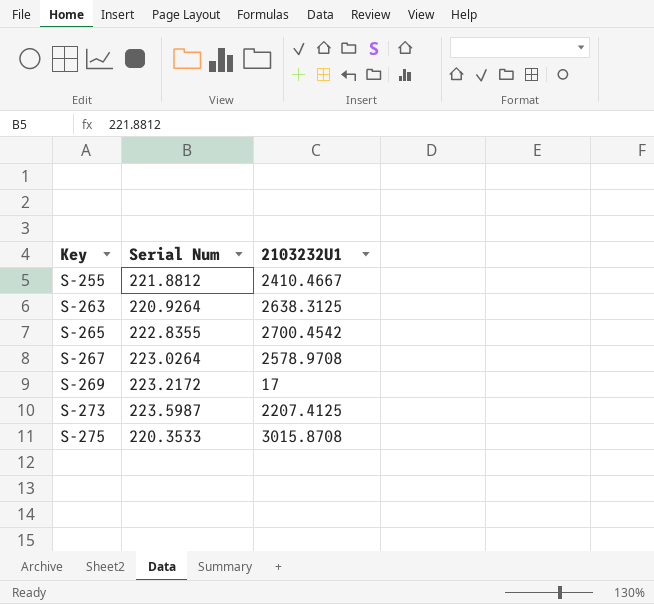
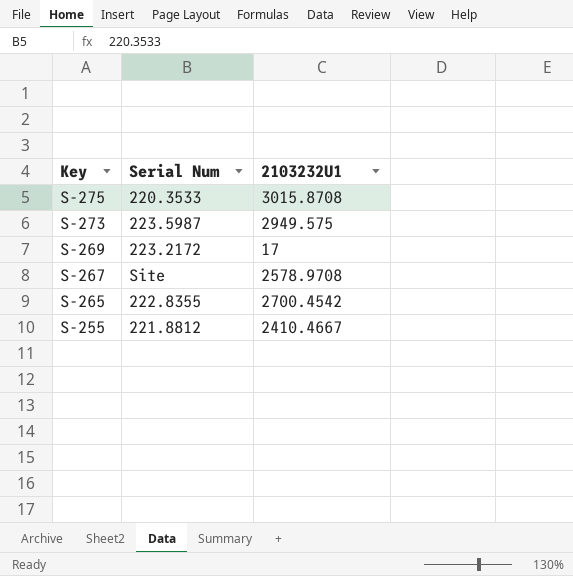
row order: Key ascending -> Key descending
row S-263: 220.9264 | 2638.3125 -> none
S-273 | 2103232U1: 2207.4125 -> 2949.575
S-267 | Serial Num: 223.0264 -> Site

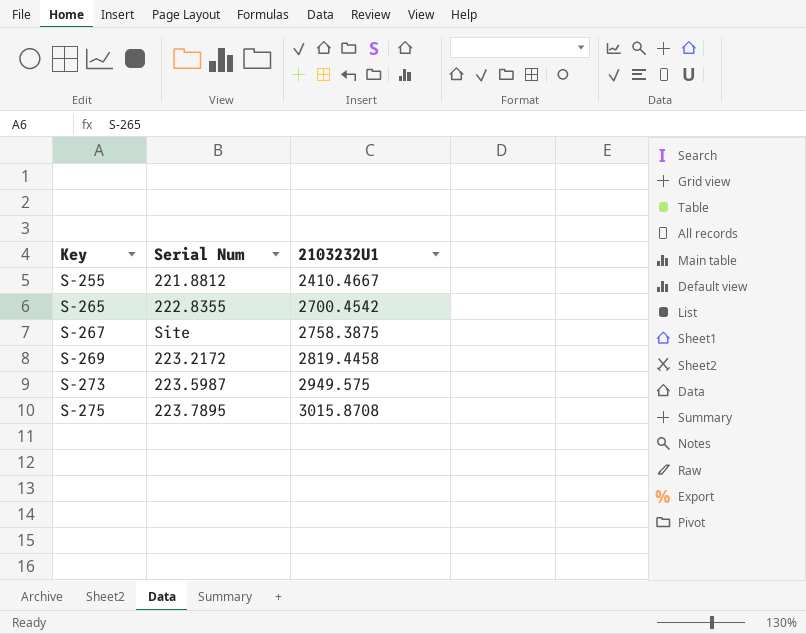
row order: Key descending -> Key ascending
S-267 | 2103232U1: 2578.9708 -> 2758.3875
S-269 | 2103232U1: 17 -> 2819.4458
S-275 | Serial Num: 220.3533 -> 223.7895

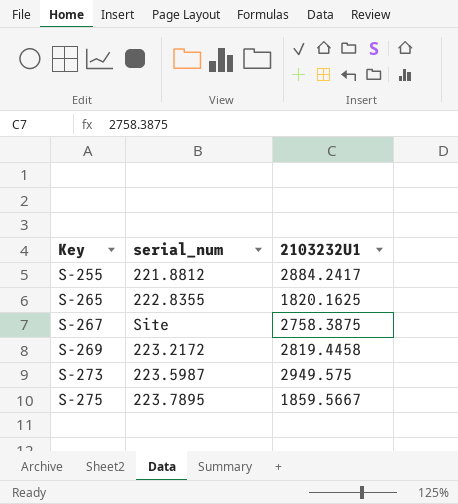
column name: Serial Num -> serial_num
S-255 | 2103232U1: 2410.4667 -> 2884.2417
S-265 | 2103232U1: 2700.4542 -> 1820.1625
S-275 | 2103232U1: 3015.8708 -> 1859.5667

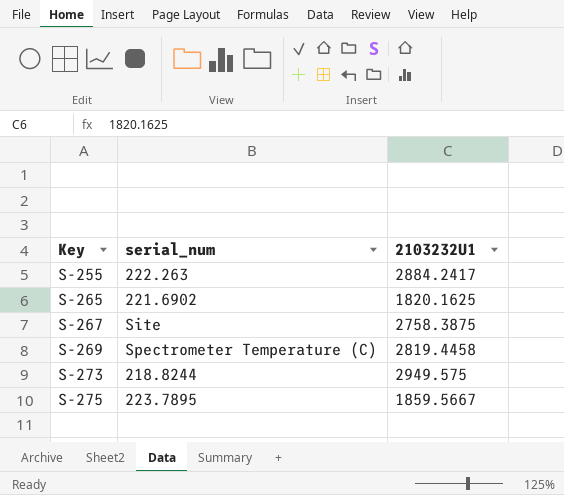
S-255 | serial_num: 221.8812 -> 222.263
S-265 | serial_num: 222.8355 -> 221.6902
S-269 | serial_num: 223.2172 -> Spectrometer Temperature (C)
S-273 | serial_num: 223.5987 -> 218.8244

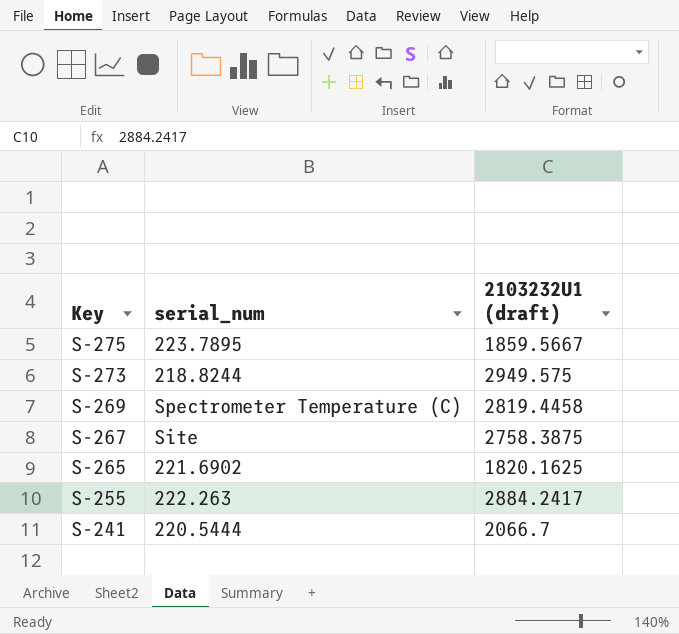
row order: Key ascending -> Key descending
column name: 2103232U1 -> 2103232U1 (draft)
row S-241: none -> 220.5444 | 2066.7

